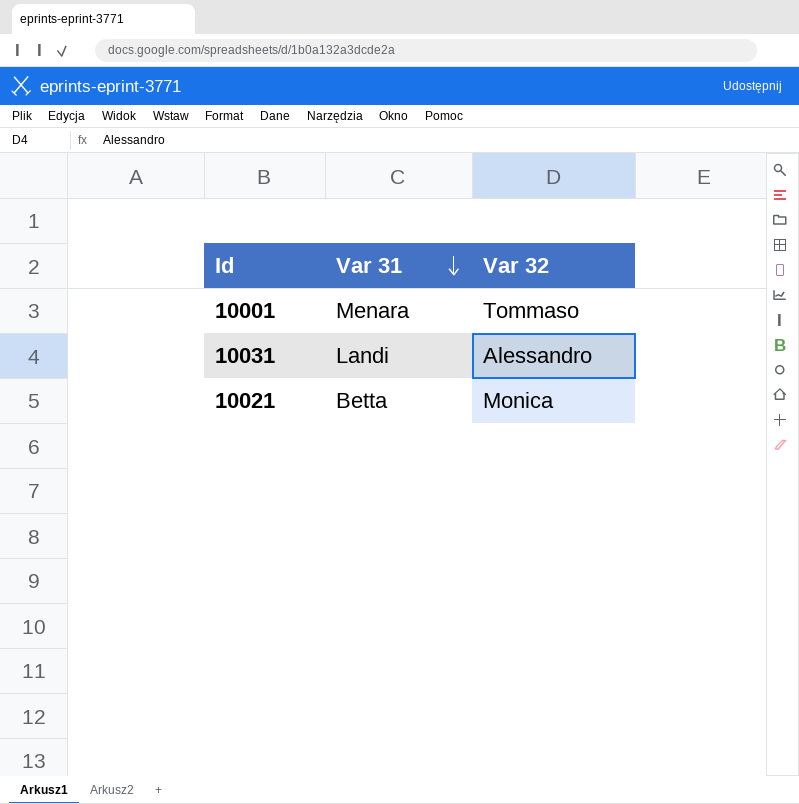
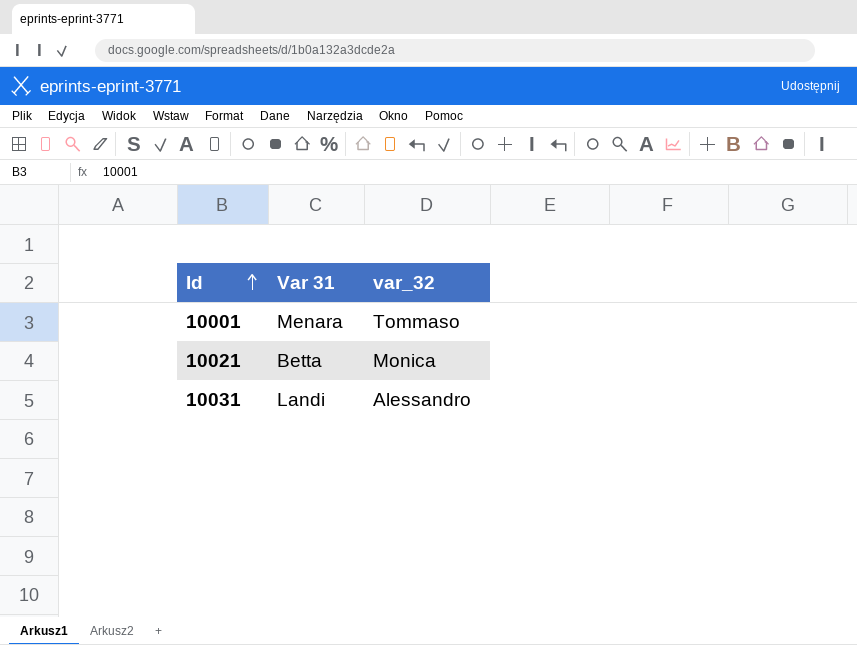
row order: Var 31 descending -> Id ascending
column name: Var 32 -> var_32

